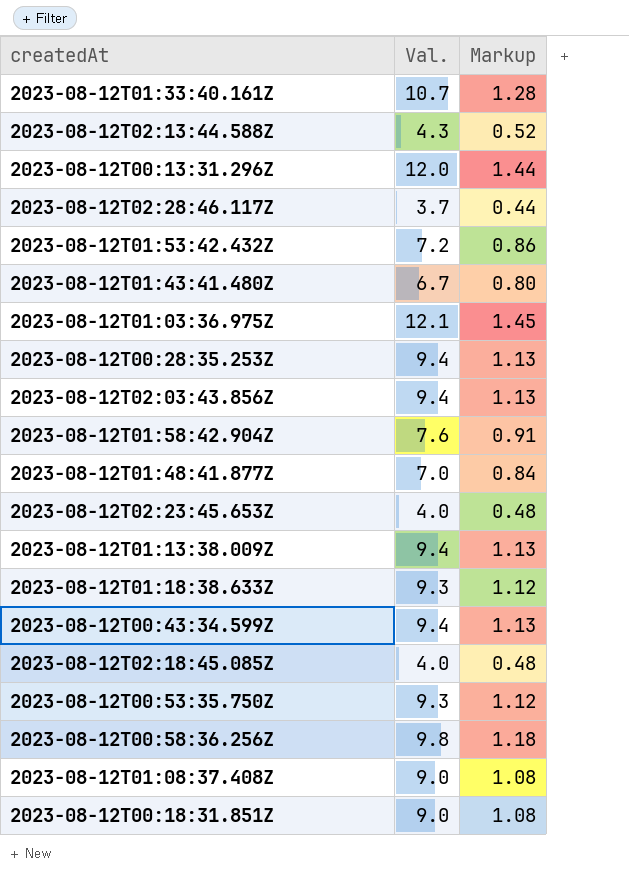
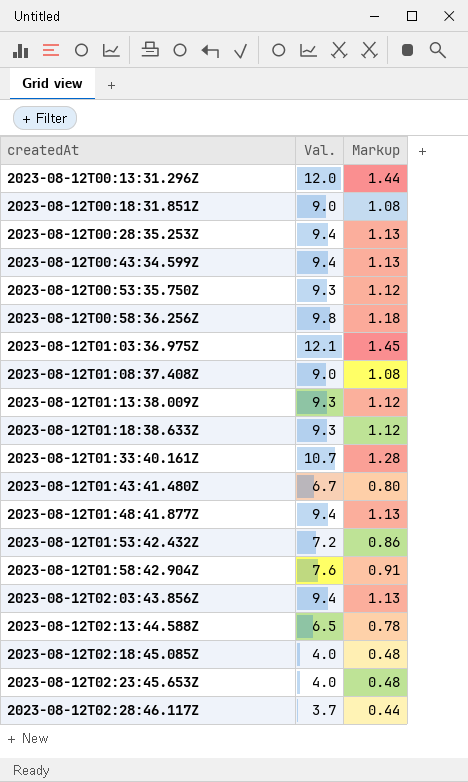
row order: none -> createdAt ascending
2023-08-12T01:13:38.009Z | Val.: 9.4 -> 9.3
2023-08-12T01:13:38.009Z | Markup: 1.13 -> 1.12
2023-08-12T01:48:41.877Z | Val.: 7.0 -> 9.4
2023-08-12T01:48:41.877Z | Markup: 0.84 -> 1.13
2023-08-12T02:13:44.588Z | Val.: 4.3 -> 6.5
2023-08-12T02:13:44.588Z | Markup: 0.52 -> 0.78

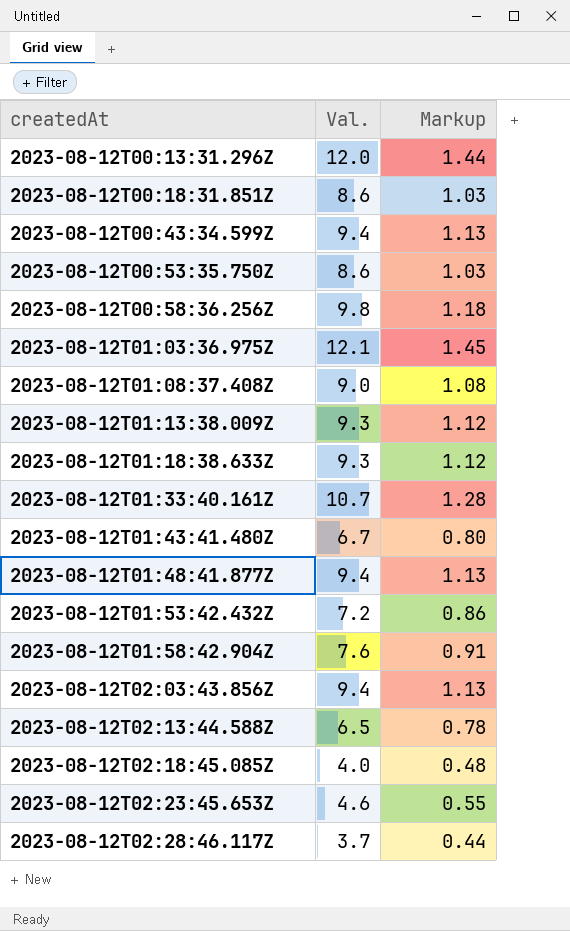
row 2023-08-12T00:28:35.253Z: 9.4 | 1.13 -> none
2023-08-12T00:18:31.851Z | Val.: 9.0 -> 8.6
2023-08-12T00:18:31.851Z | Markup: 1.08 -> 1.03
2023-08-12T00:53:35.750Z | Val.: 9.3 -> 8.6
2023-08-12T00:53:35.750Z | Markup: 1.12 -> 1.03
2023-08-12T02:23:45.653Z | Val.: 4.0 -> 4.6
2023-08-12T02:23:45.653Z | Markup: 0.48 -> 0.55

